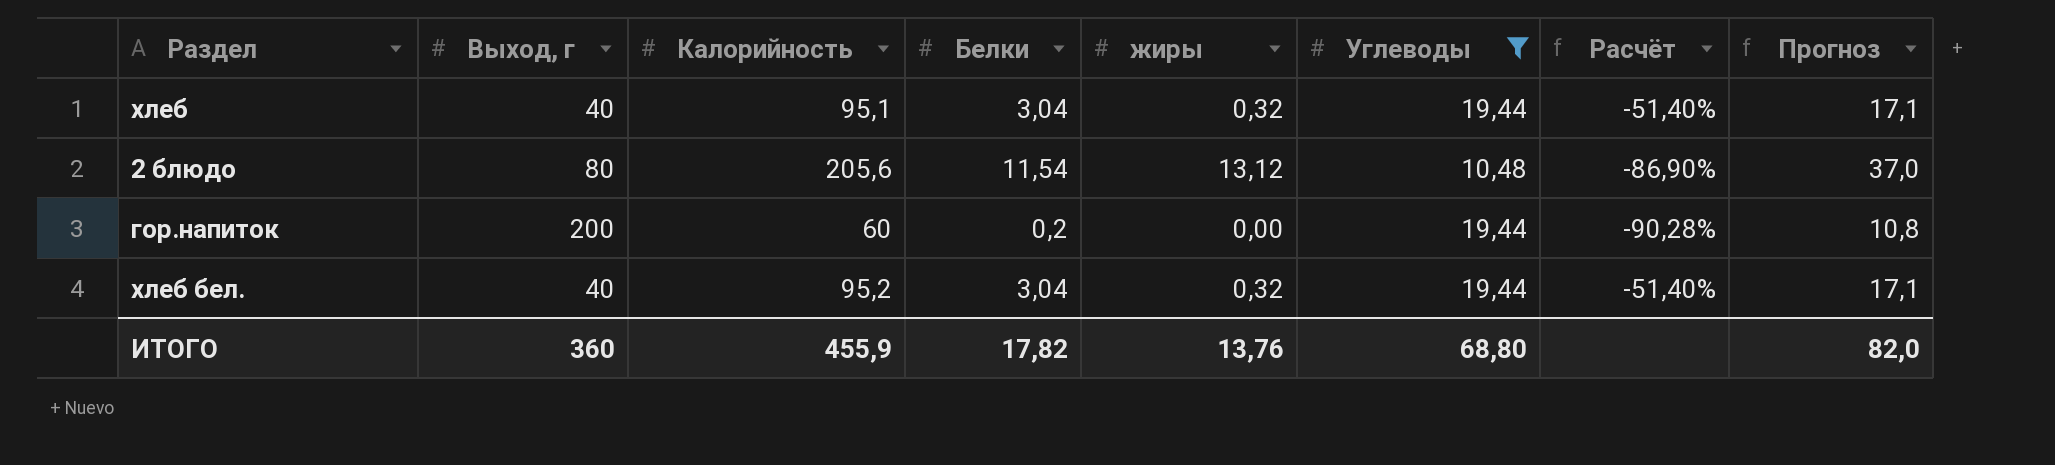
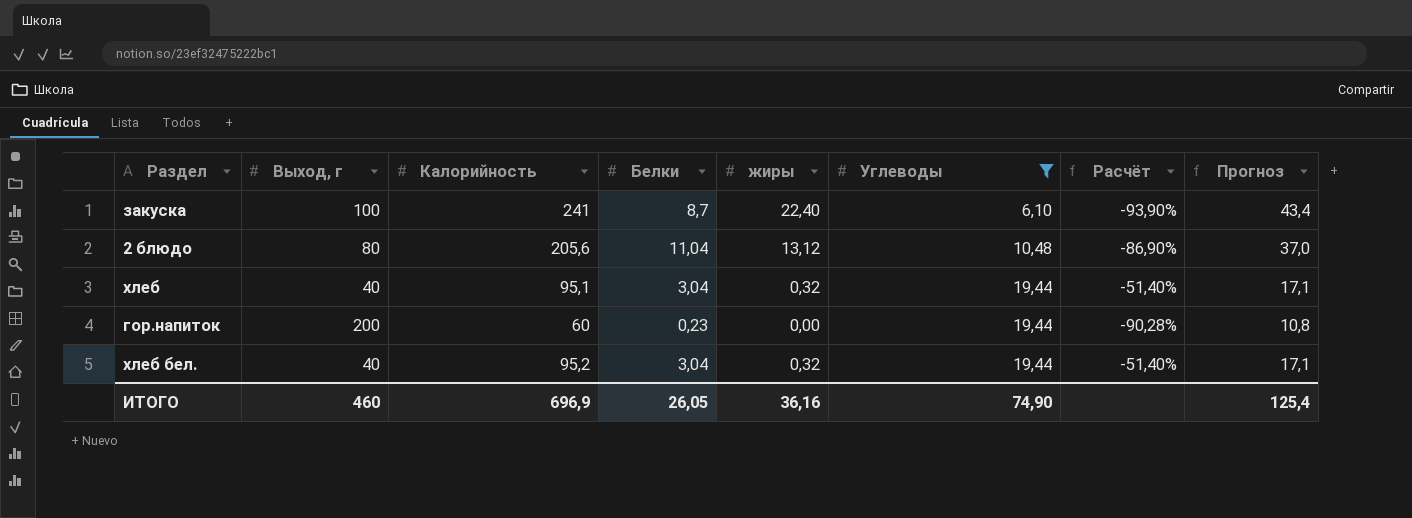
row order: none -> Углеводы ascending
row закуска: none -> 100 | 241 | 8,7 | 22,40 | 6,10 | -93,90% | 43,4
2 блюдо | Белки: 11,54 -> 11,04
гор.напиток | Белки: 0,2 -> 0,23
ИТОГО | Выход, г: 360 -> 460
ИТОГО | Калорийность: 455,9 -> 696,9
ИТОГО | Белки: 17,82 -> 26,05
ИТОГО | жиры: 13,76 -> 36,16
ИТОГО | Углеводы: 68,80 -> 74,90
ИТОГО | Прогноз: 82,0 -> 125,4

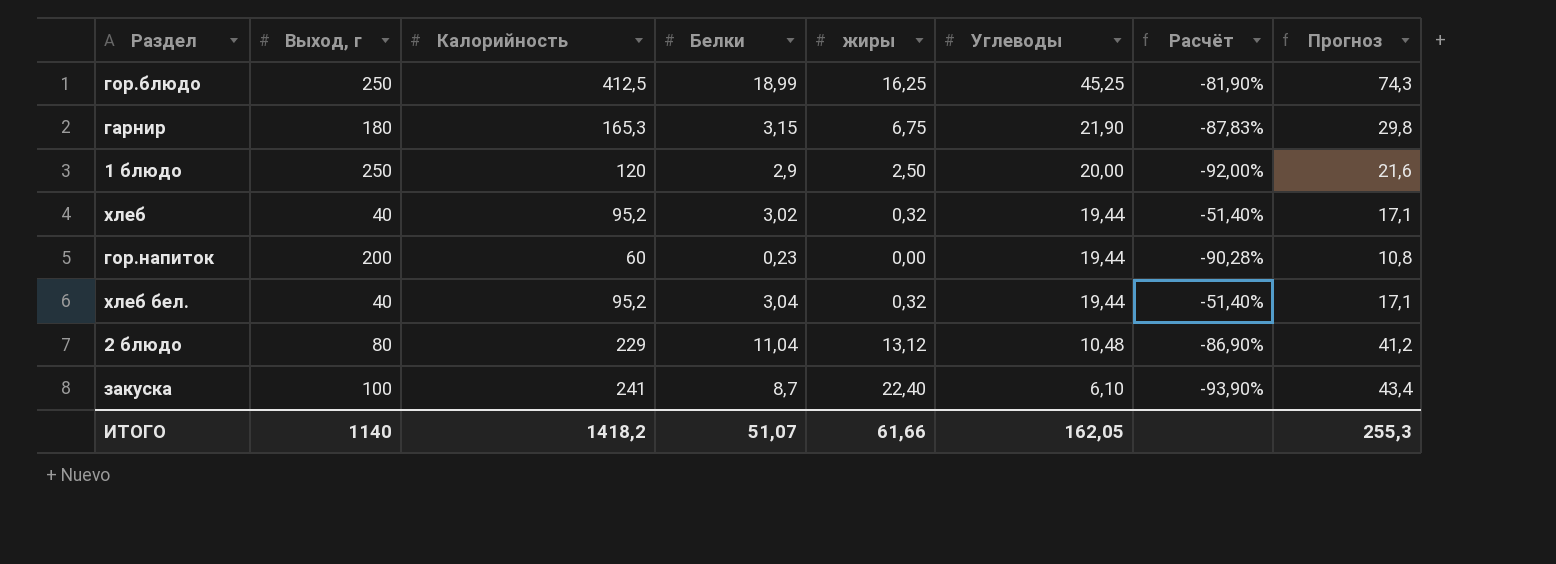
filter: Углеводы <= 19,44 -> none
row order: Углеводы ascending -> Углеводы descending
хлеб | Калорийность: 95,1 -> 95,2
хлеб | Белки: 3,04 -> 3,02
2 блюдо | Калорийность: 205,6 -> 229
2 блюдо | Прогноз: 37,0 -> 41,2
ИТОГО | Выход, г: 460 -> 1140
ИТОГО | Калорийность: 696,9 -> 1418,2
ИТОГО | Белки: 26,05 -> 51,07
ИТОГО | жиры: 36,16 -> 61,66
ИТОГО | Углеводы: 74,90 -> 162,05
ИТОГО | Прогноз: 125,4 -> 255,3

